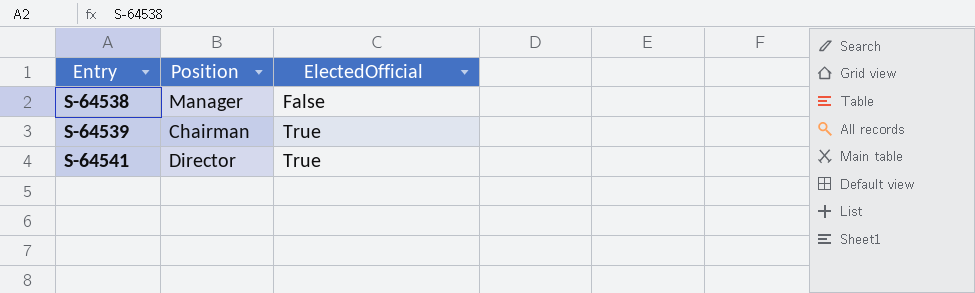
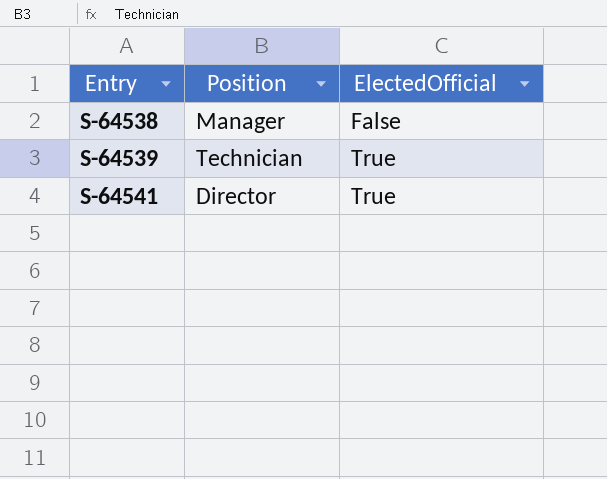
S-64539 | Position: Chairman -> Technician

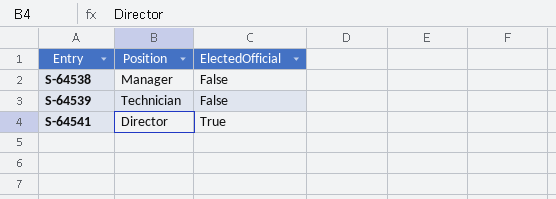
S-64539 | ElectedOfficial: True -> False

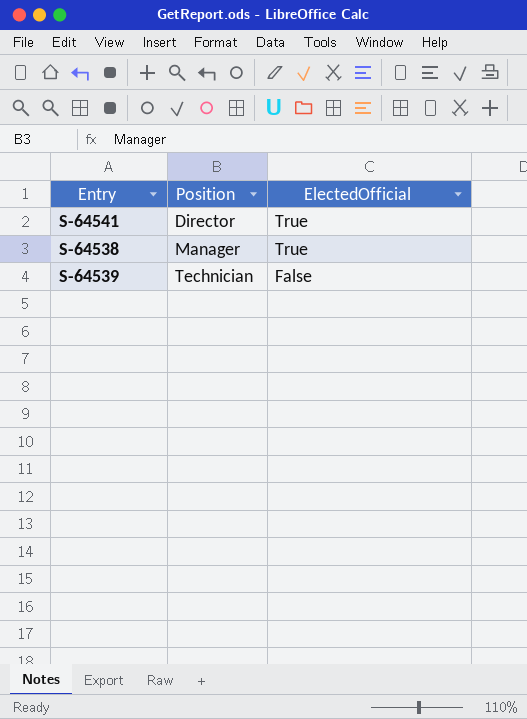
row order: Entry ascending -> Position ascending
S-64538 | ElectedOfficial: False -> True

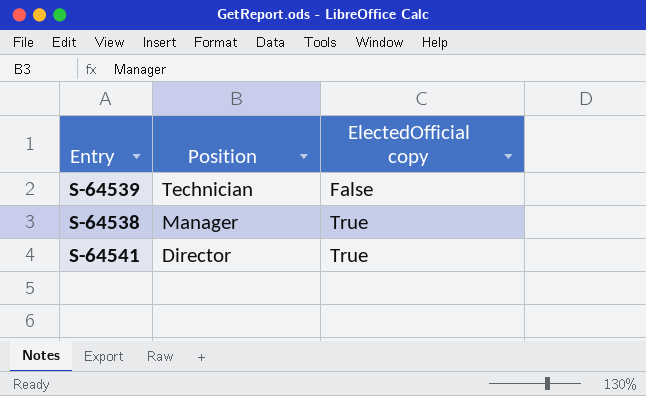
row order: Position ascending -> Position descending
column name: ElectedOfficial -> ElectedOfficial copy

